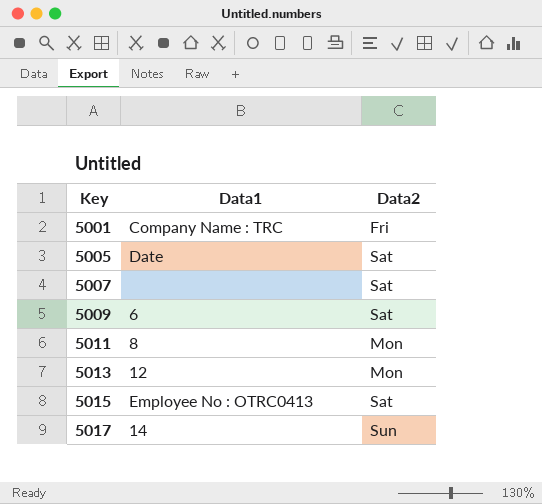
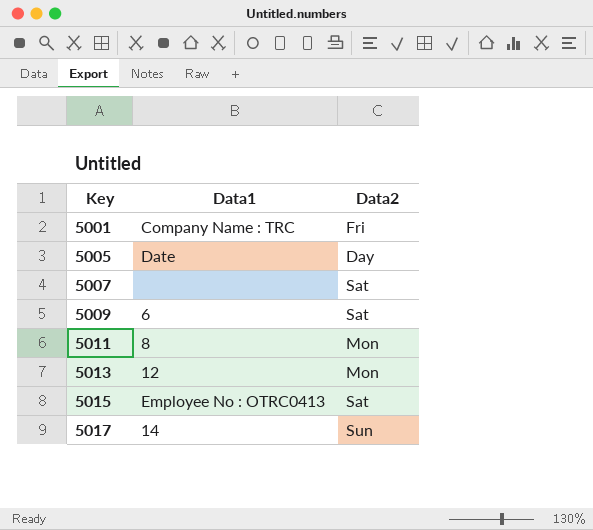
5005 | Data2: Sat -> Day

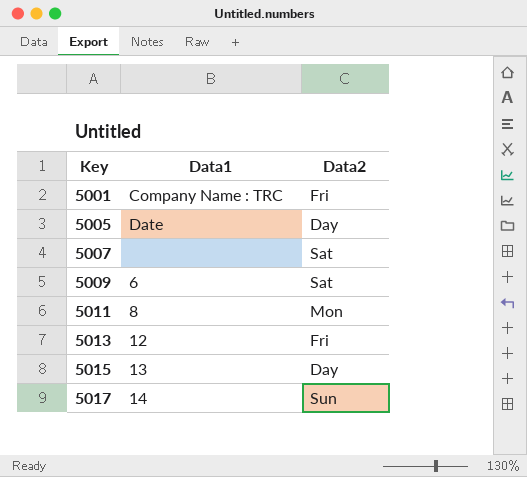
5013 | Data2: Mon -> Fri
5015 | Data1: Employee No : OTRC0413 -> 13
5015 | Data2: Sat -> Day

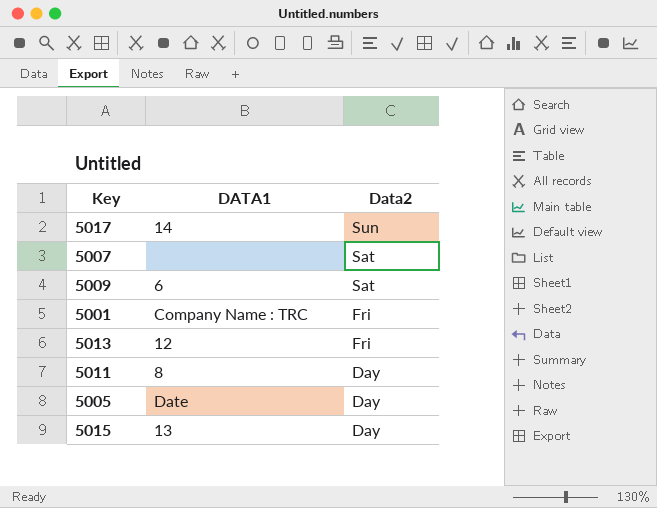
row order: Key ascending -> Data2 descending
column name: Data1 -> DATA1
5011 | Data2: Mon -> Day

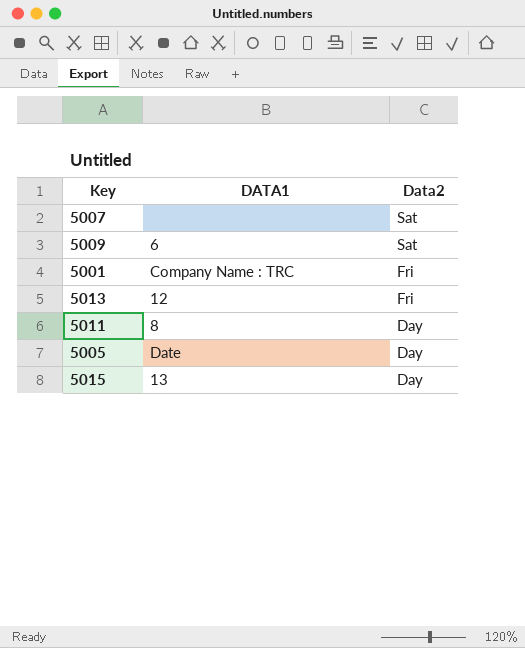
row 5017: 14 | Sun -> none

